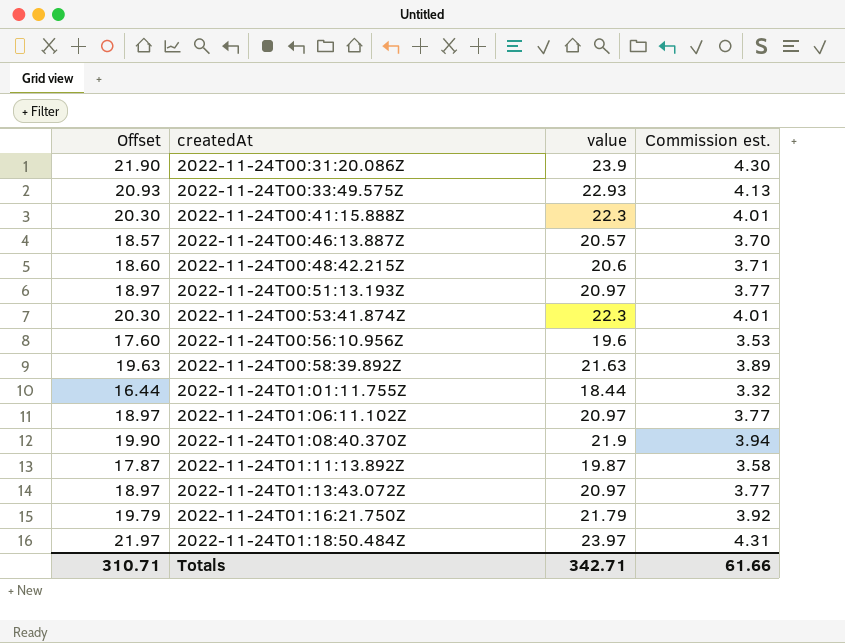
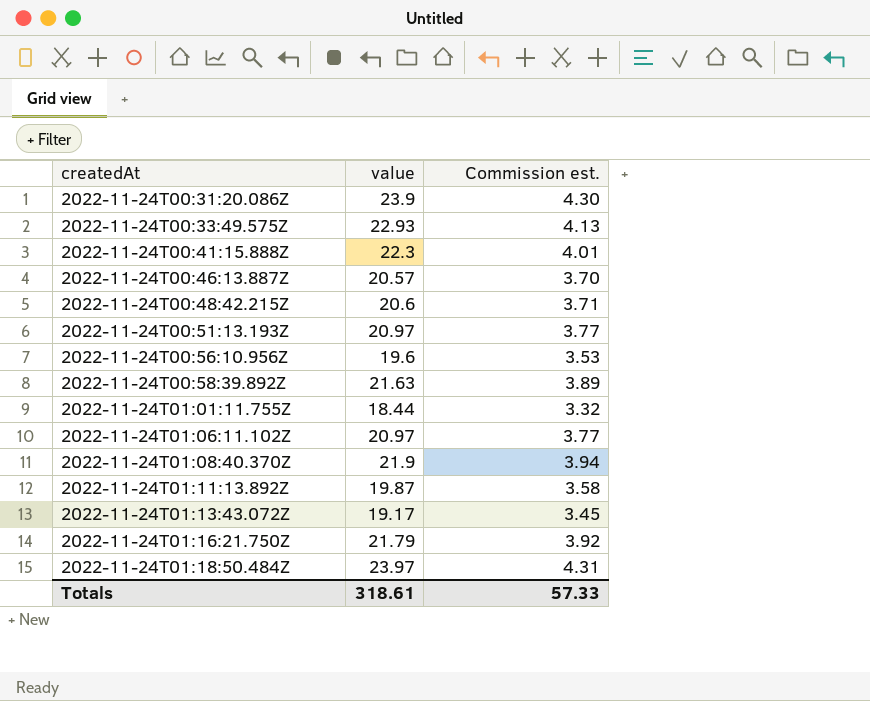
column Offset | formula: [value] - 2 -> none
row 2022-11-24T00:53:41.874Z: 20.30 | 22.3 | 4.01 -> none
2022-11-24T01:13:43.072Z | value: 20.97 -> 19.17
2022-11-24T01:13:43.072Z | Commission est.: 3.77 -> 3.45
Totals | value: 342.71 -> 318.61
Totals | Commission est.: 61.66 -> 57.33

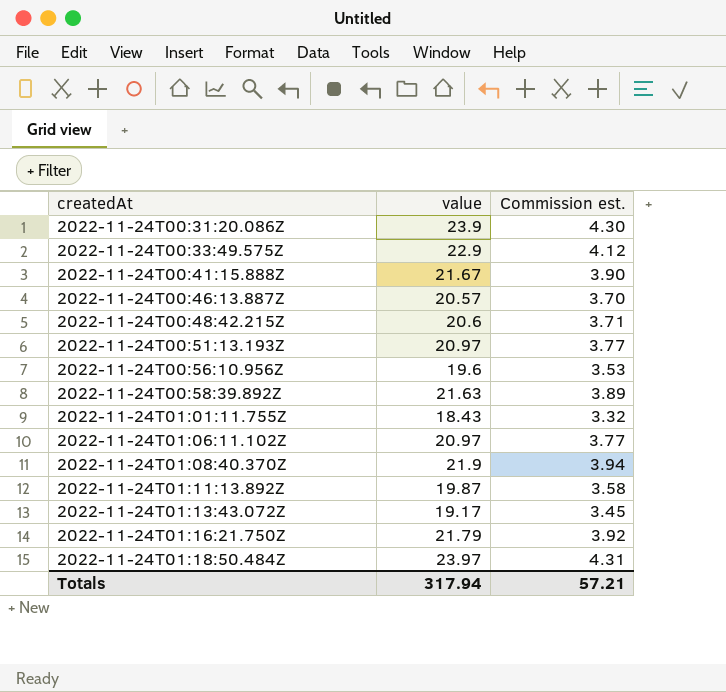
2022-11-24T00:33:49.575Z | value: 22.93 -> 22.9
2022-11-24T00:33:49.575Z | Commission est.: 4.13 -> 4.12
2022-11-24T00:41:15.888Z | value: 22.3 -> 21.67
2022-11-24T00:41:15.888Z | Commission est.: 4.01 -> 3.90
2022-11-24T01:01:11.755Z | value: 18.44 -> 18.43
Totals | value: 318.61 -> 317.94
Totals | Commission est.: 57.33 -> 57.21

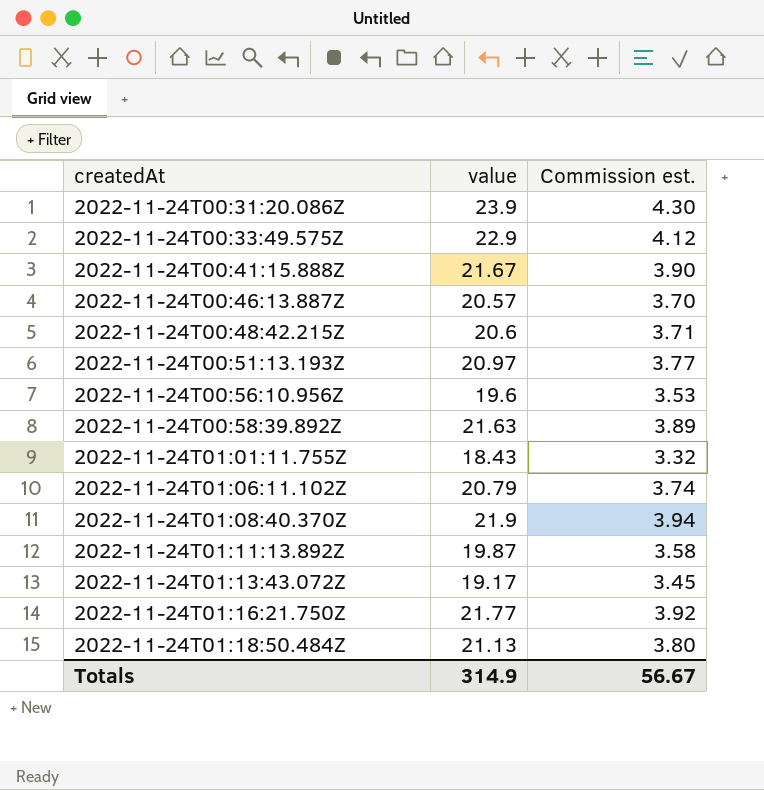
2022-11-24T01:06:11.102Z | value: 20.97 -> 20.79
2022-11-24T01:06:11.102Z | Commission est.: 3.77 -> 3.74
2022-11-24T01:16:21.750Z | value: 21.79 -> 21.77
2022-11-24T01:18:50.484Z | value: 23.97 -> 21.13
2022-11-24T01:18:50.484Z | Commission est.: 4.31 -> 3.80
Totals | value: 317.94 -> 314.9
Totals | Commission est.: 57.21 -> 56.67

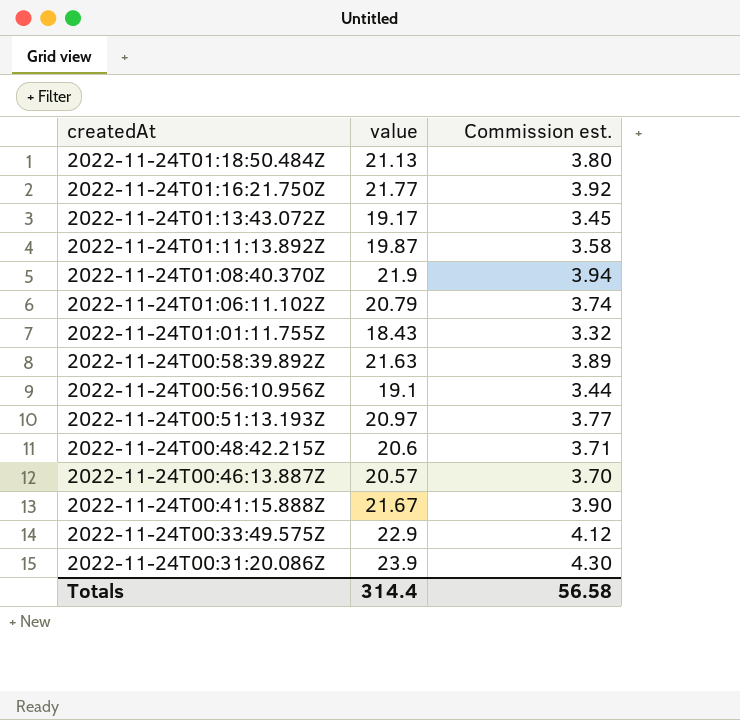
row order: createdAt ascending -> createdAt descending
2022-11-24T00:56:10.956Z | value: 19.6 -> 19.1
2022-11-24T00:56:10.956Z | Commission est.: 3.53 -> 3.44
Totals | value: 314.9 -> 314.4
Totals | Commission est.: 56.67 -> 56.58

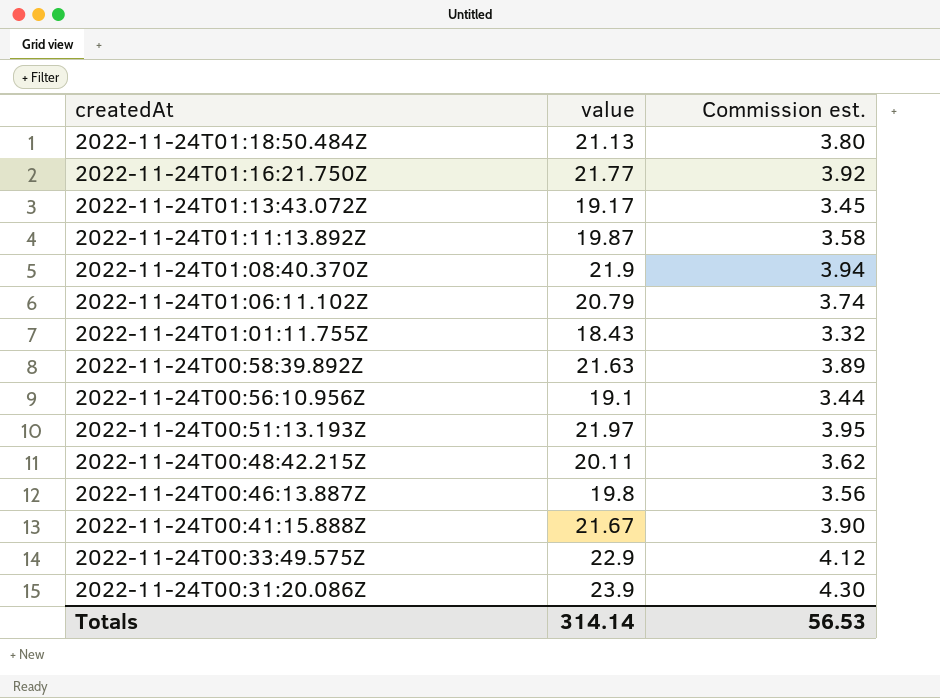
2022-11-24T00:51:13.193Z | value: 20.97 -> 21.97
2022-11-24T00:51:13.193Z | Commission est.: 3.77 -> 3.95
2022-11-24T00:48:42.215Z | value: 20.6 -> 20.11
2022-11-24T00:48:42.215Z | Commission est.: 3.71 -> 3.62
2022-11-24T00:46:13.887Z | value: 20.57 -> 19.8
2022-11-24T00:46:13.887Z | Commission est.: 3.70 -> 3.56
Totals | value: 314.4 -> 314.14
Totals | Commission est.: 56.58 -> 56.53

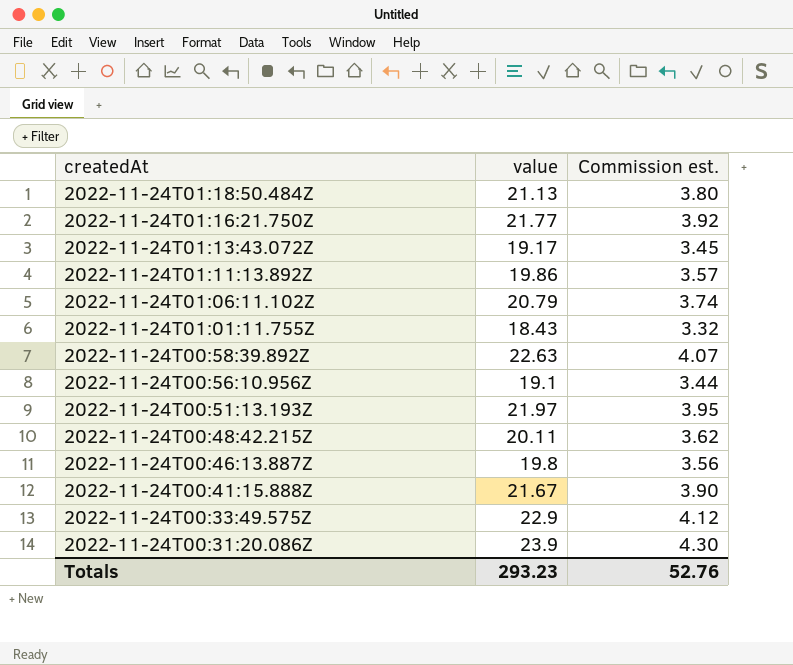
row 2022-11-24T01:08:40.370Z: 21.9 | 3.94 -> none
2022-11-24T01:11:13.892Z | value: 19.87 -> 19.86
2022-11-24T01:11:13.892Z | Commission est.: 3.58 -> 3.57
2022-11-24T00:58:39.892Z | value: 21.63 -> 22.63
2022-11-24T00:58:39.892Z | Commission est.: 3.89 -> 4.07
Totals | value: 314.14 -> 293.23
Totals | Commission est.: 56.53 -> 52.76

